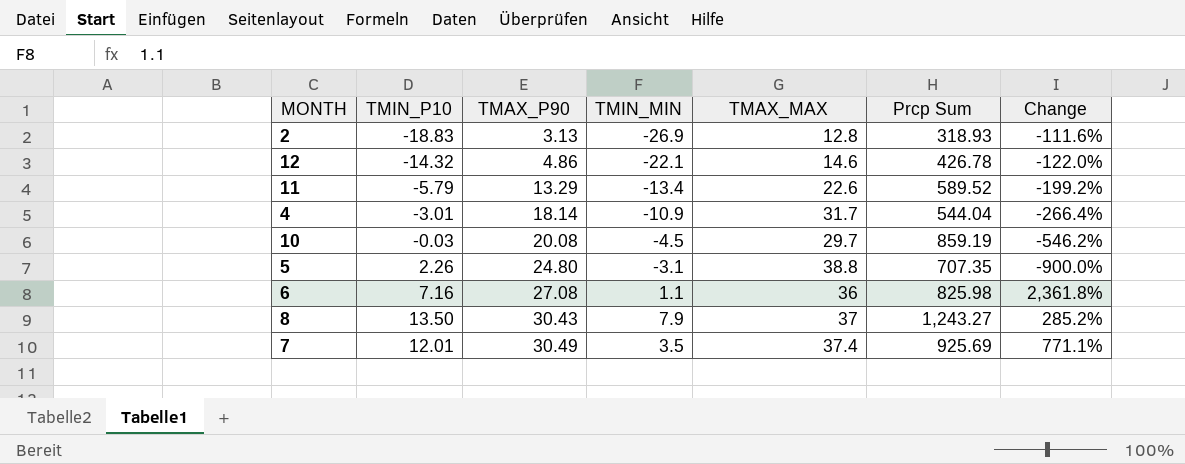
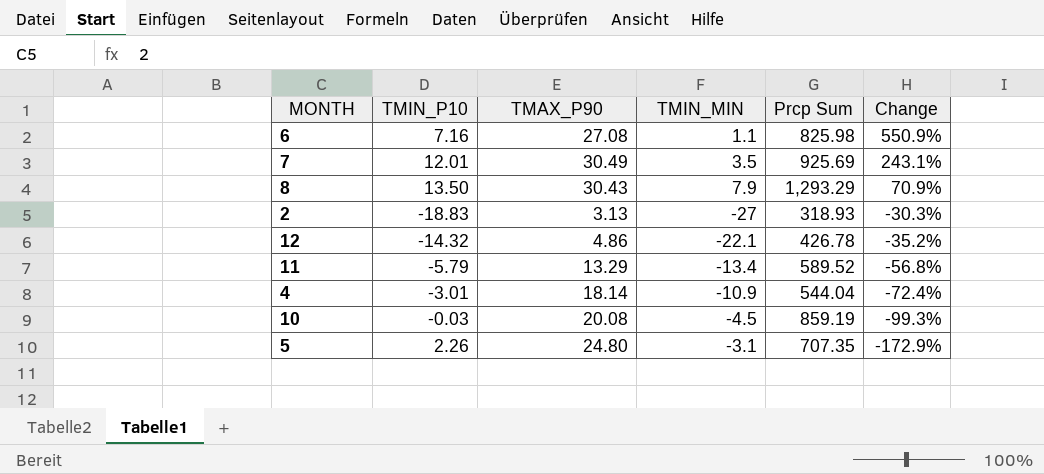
row order: TMAX_P90 ascending -> Change descending
column TMAX_MAX | position: 5 -> none
column Change | formula: ([TMAX_P90] - [TMIN_MIN]) / [TMIN_MIN] -> ([TMIN_P10] - [TMIN_MIN]) / [TMIN_MIN]
8 | Prcp Sum: 1,243.27 -> 1,293.29
2 | TMIN_MIN: -26.9 -> -27

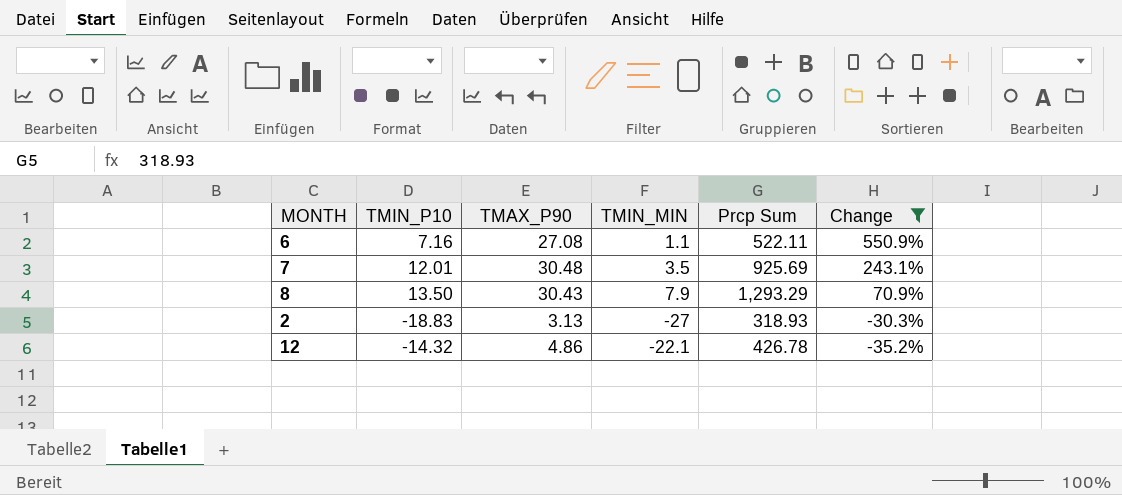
filter: none -> Change >= -35.2%
6 | Prcp Sum: 825.98 -> 522.11
7 | TMAX_P90: 30.49 -> 30.48

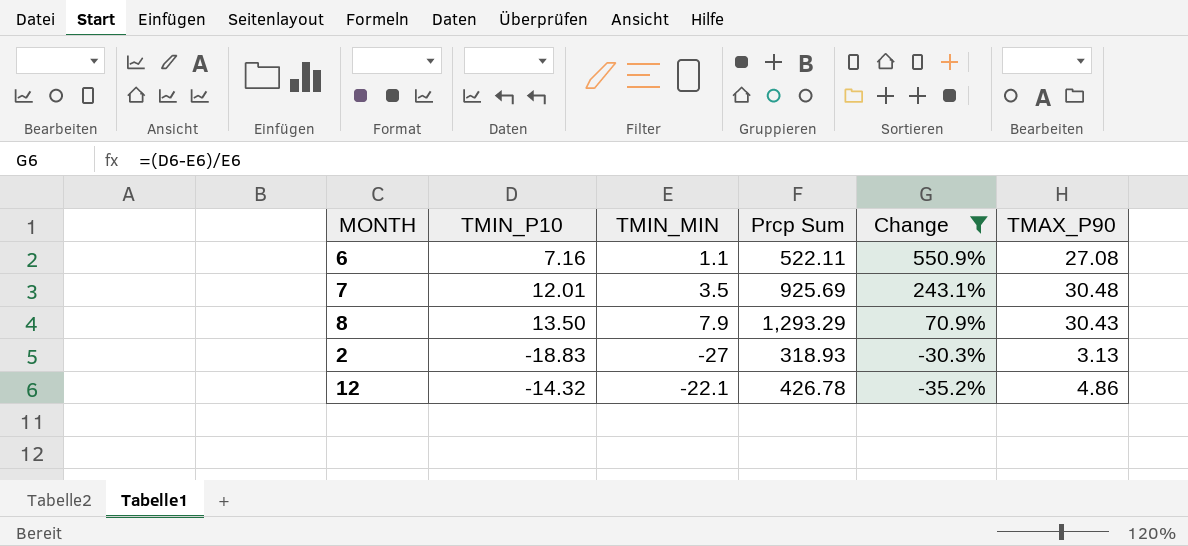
column TMAX_P90 | position: 3 -> 6

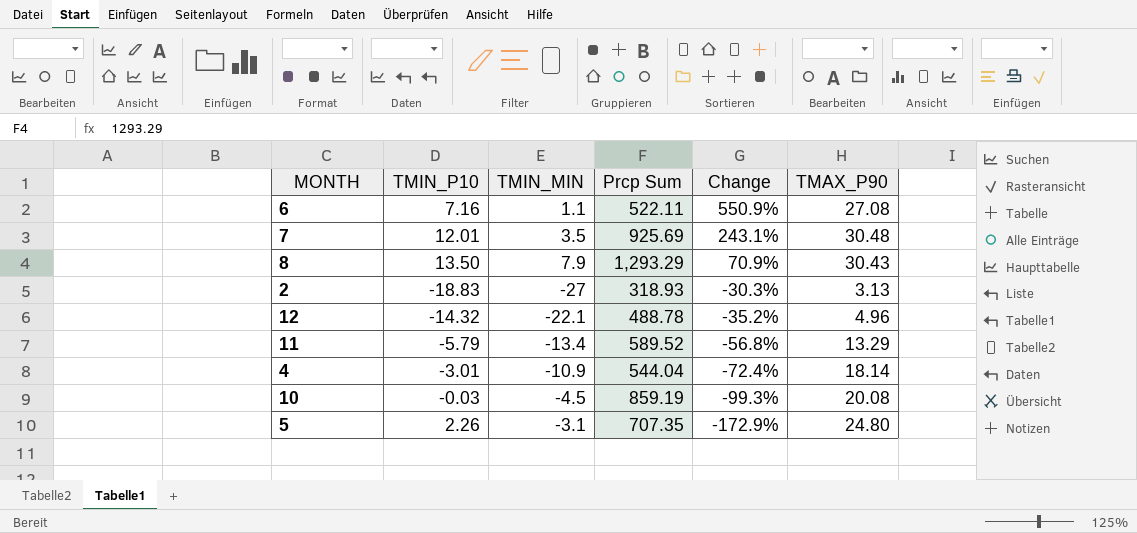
filter: Change >= -35.2% -> none
12 | Prcp Sum: 426.78 -> 488.78
12 | TMAX_P90: 4.86 -> 4.96

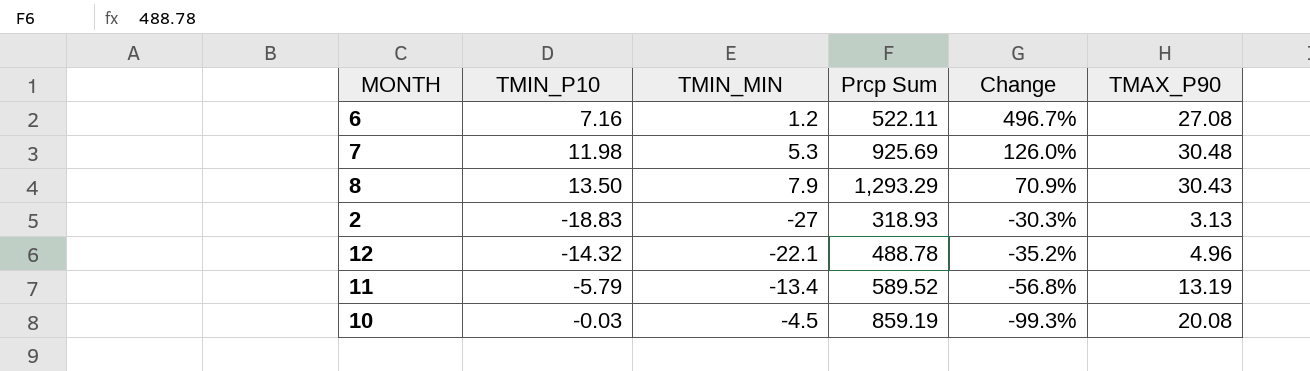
row 4: -3.01 | -10.9 | 544.04 | -72.4% | 18.14 -> none
row 5: 2.26 | -3.1 | 707.35 | -172.9% | 24.80 -> none
6 | TMIN_MIN: 1.1 -> 1.2
6 | Change: 550.9% -> 496.7%
7 | TMIN_P10: 12.01 -> 11.98
7 | TMIN_MIN: 3.5 -> 5.3
7 | Change: 243.1% -> 126.0%
11 | TMAX_P90: 13.29 -> 13.19

